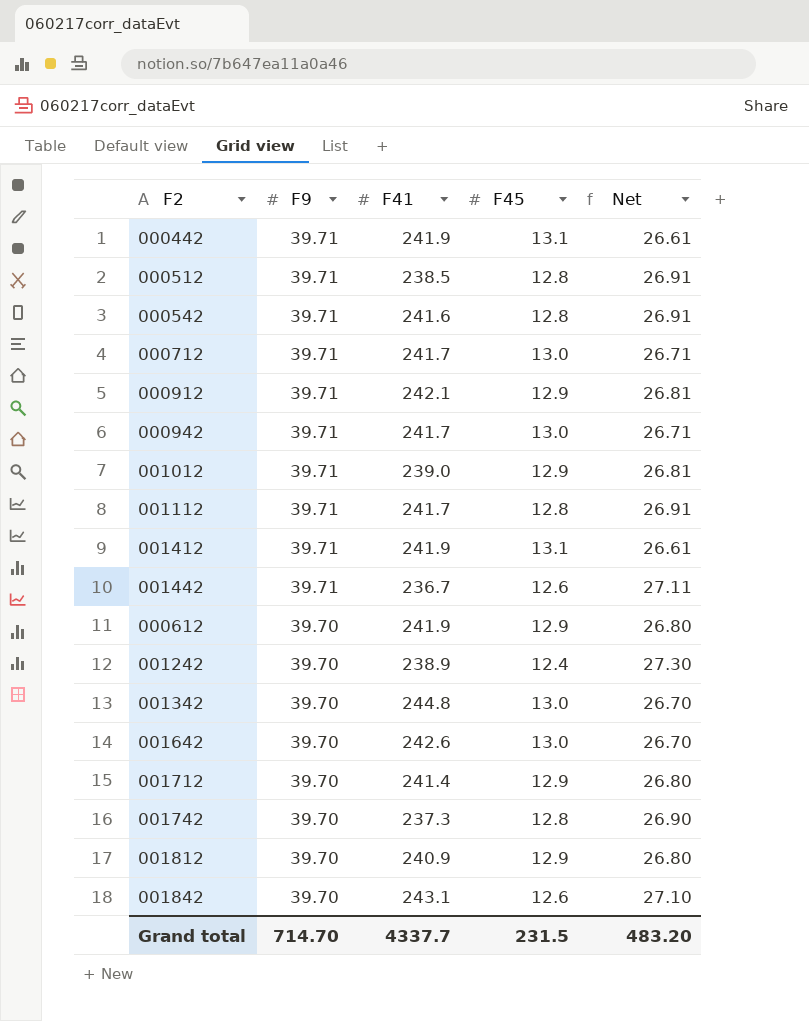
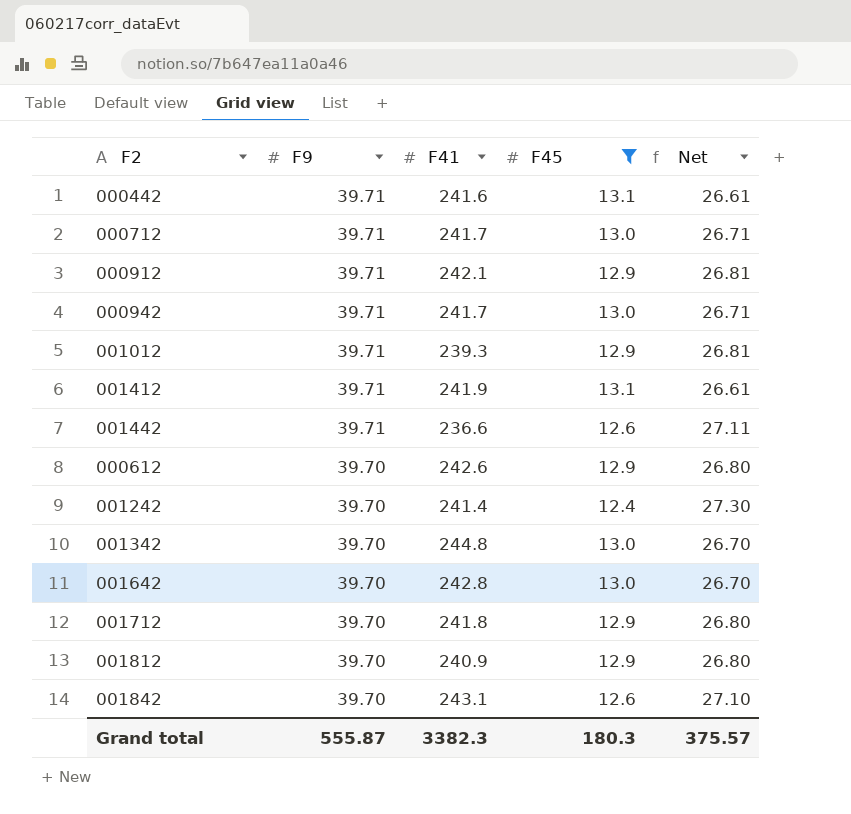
filter: none -> F45 != 12.8
000442 | F41: 241.9 -> 241.6
001012 | F41: 239.0 -> 239.3
001442 | F41: 236.7 -> 236.6
000612 | F41: 241.9 -> 242.6
001242 | F41: 238.9 -> 241.4
001642 | F41: 242.6 -> 242.8
001712 | F41: 241.4 -> 241.8
Grand total | F9: 714.70 -> 555.87
Grand total | F41: 4337.7 -> 3382.3
Grand total | F45: 231.5 -> 180.3
Grand total | Net: 483.20 -> 375.57

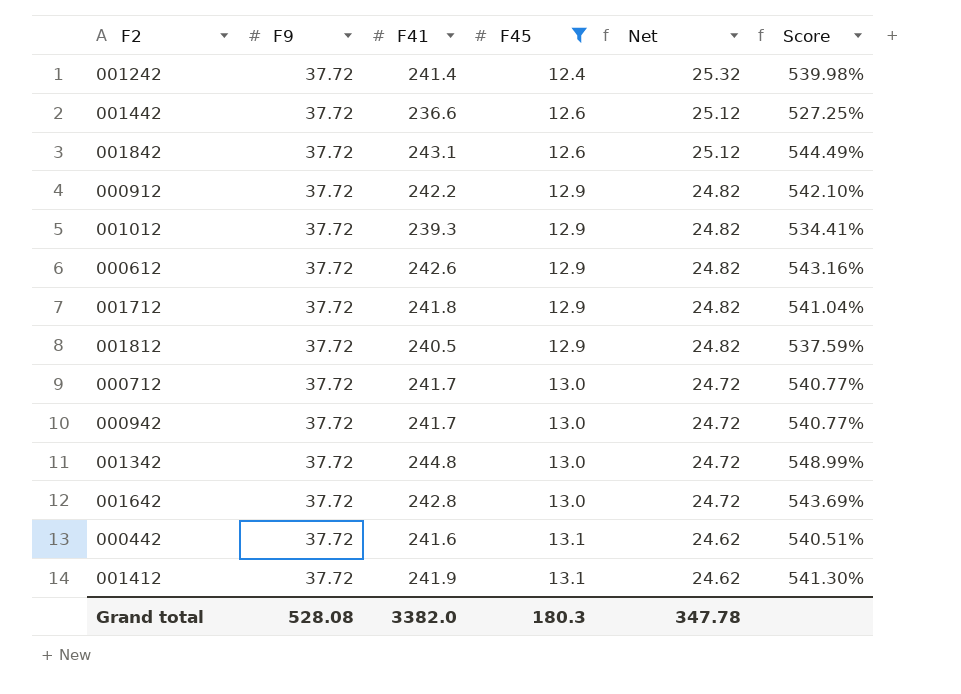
row order: F9 descending -> F45 ascending
column Score | formula: none -> ([F41] - [F9]) / [F9]
001242 | F9: 39.70 -> 37.72
001242 | Net: 27.30 -> 25.32
001442 | F9: 39.71 -> 37.72
001442 | Net: 27.11 -> 25.12
001842 | F9: 39.70 -> 37.72
001842 | Net: 27.10 -> 25.12
000912 | F9: 39.71 -> 37.72
000912 | F41: 242.1 -> 242.2
000912 | Net: 26.81 -> 24.82
001012 | F9: 39.71 -> 37.72
001012 | Net: 26.81 -> 24.82
000612 | F9: 39.70 -> 37.72
000612 | Net: 26.80 -> 24.82
001712 | F9: 39.70 -> 37.72
001712 | Net: 26.80 -> 24.82
001812 | F9: 39.70 -> 37.72
001812 | F41: 240.9 -> 240.5
001812 | Net: 26.80 -> 24.82
000712 | F9: 39.71 -> 37.72
000712 | Net: 26.71 -> 24.72
000942 | F9: 39.71 -> 37.72
000942 | Net: 26.71 -> 24.72
001342 | F9: 39.70 -> 37.72
001342 | Net: 26.70 -> 24.72
001642 | F9: 39.70 -> 37.72
001642 | Net: 26.70 -> 24.72
000442 | F9: 39.71 -> 37.72
000442 | Net: 26.61 -> 24.62
001412 | F9: 39.71 -> 37.72
001412 | Net: 26.61 -> 24.62
Grand total | F9: 555.87 -> 528.08
Grand total | F41: 3382.3 -> 3382.0
Grand total | Net: 375.57 -> 347.78

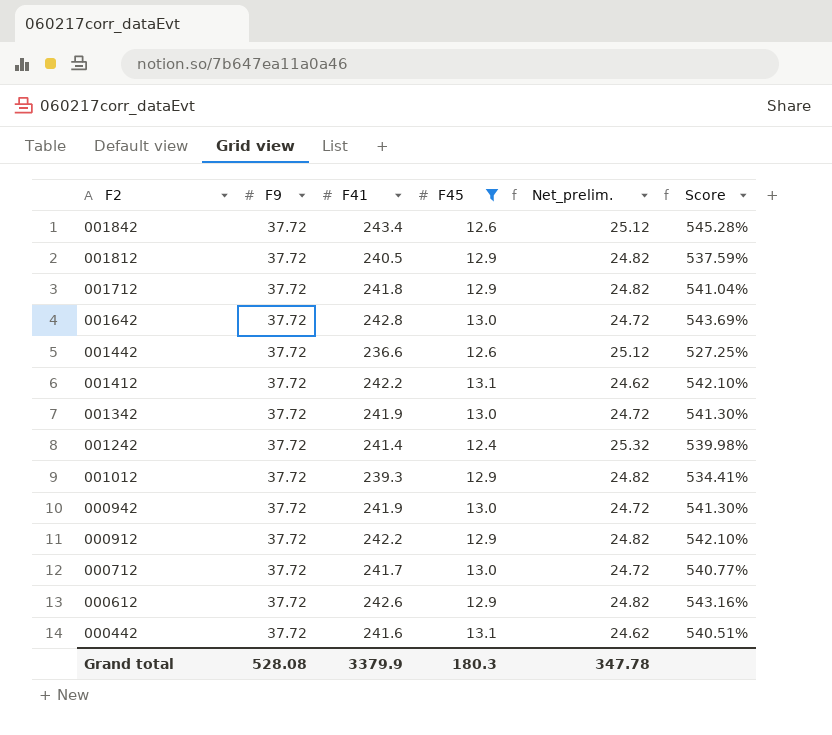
row order: F45 ascending -> F2 descending
column name: Net -> Net_prelim.
001842 | F41: 243.1 -> 243.4
001842 | Score: 544.49% -> 545.28%
001412 | F41: 241.9 -> 242.2
001412 | Score: 541.30% -> 542.10%
001342 | F41: 244.8 -> 241.9
001342 | Score: 548.99% -> 541.30%
000942 | F41: 241.7 -> 241.9
000942 | Score: 540.77% -> 541.30%
Grand total | F41: 3382.0 -> 3379.9

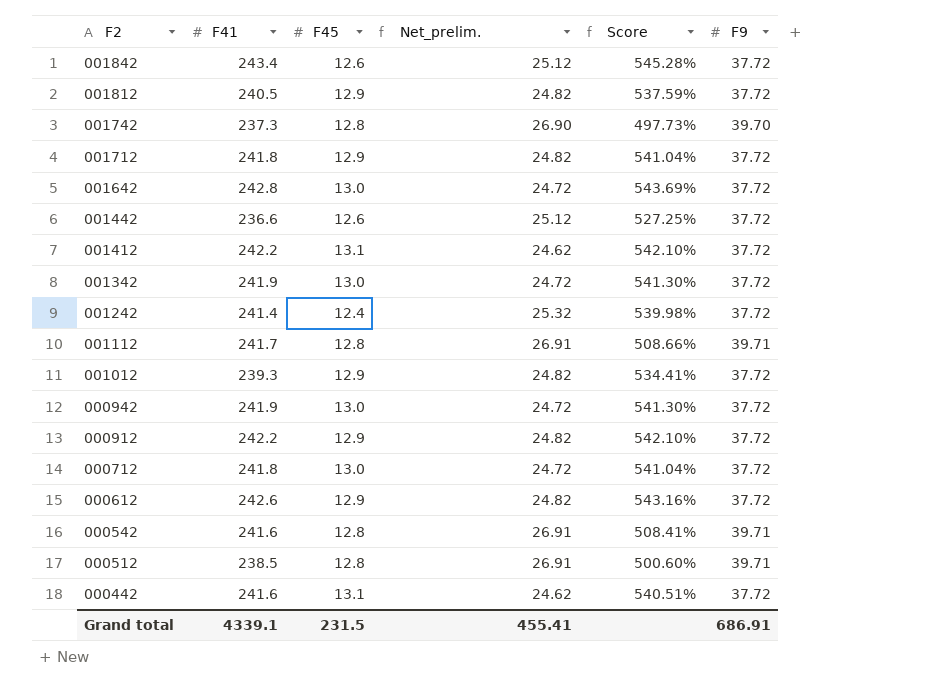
filter: F45 != 12.8 -> none
column F9 | position: 2 -> 6
000712 | F41: 241.7 -> 241.8
000712 | Score: 540.77% -> 541.04%
Grand total | F41: 3379.9 -> 4339.1
Grand total | F45: 180.3 -> 231.5
Grand total | Net_prelim.: 347.78 -> 455.41
Grand total | F9: 528.08 -> 686.91

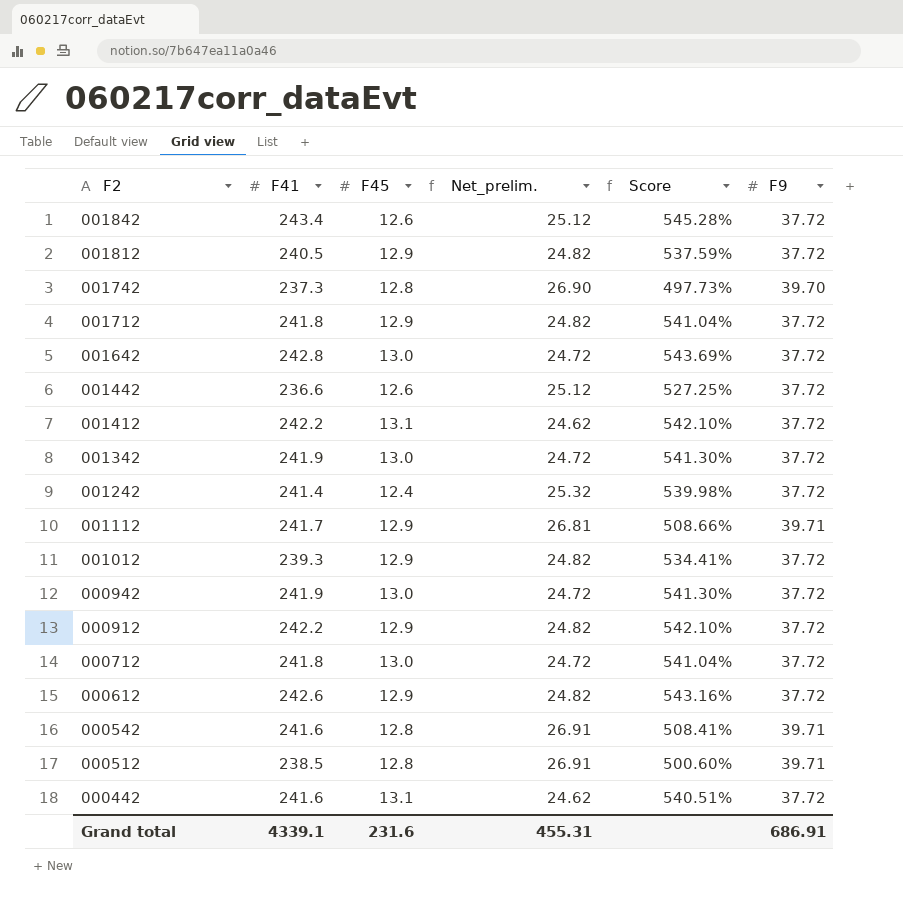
001112 | F45: 12.8 -> 12.9
001112 | Net_prelim.: 26.91 -> 26.81
Grand total | F45: 231.5 -> 231.6
Grand total | Net_prelim.: 455.41 -> 455.31

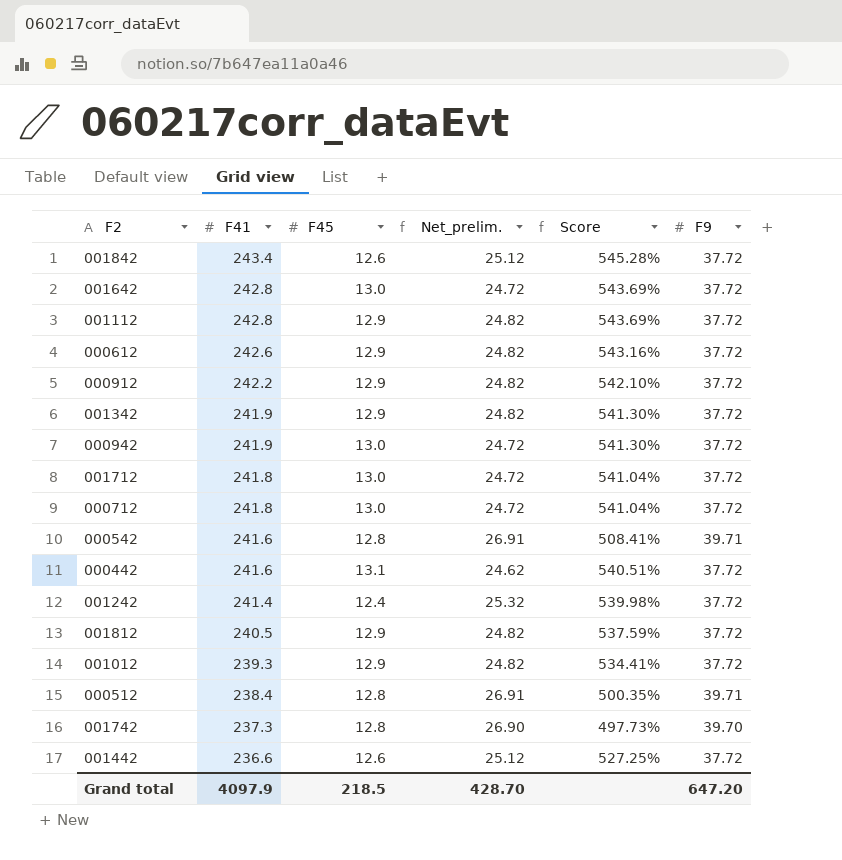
row order: F2 descending -> F41 descending
row 001412: 242.2 | 13.1 | 24.62 | 542.10% | 37.72 -> none
001112 | F41: 241.7 -> 242.8
001112 | Net_prelim.: 26.81 -> 24.82
001112 | Score: 508.66% -> 543.69%
001112 | F9: 39.71 -> 37.72
001342 | F45: 13.0 -> 12.9
001342 | Net_prelim.: 24.72 -> 24.82
001712 | F45: 12.9 -> 13.0
001712 | Net_prelim.: 24.82 -> 24.72
000512 | F41: 238.5 -> 238.4
000512 | Score: 500.60% -> 500.35%
Grand total | F41: 4339.1 -> 4097.9
Grand total | F45: 231.6 -> 218.5
Grand total | Net_prelim.: 455.31 -> 428.70
Grand total | F9: 686.91 -> 647.20

